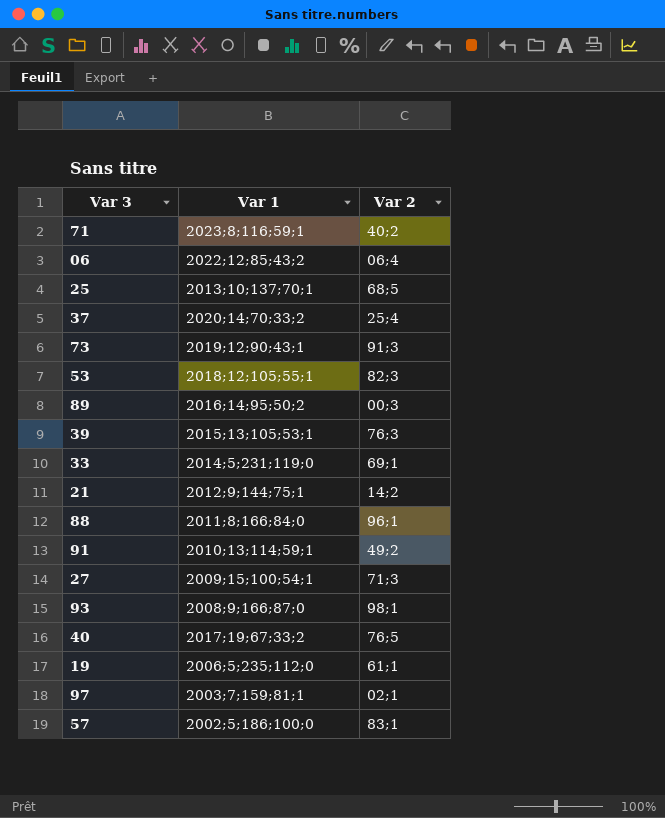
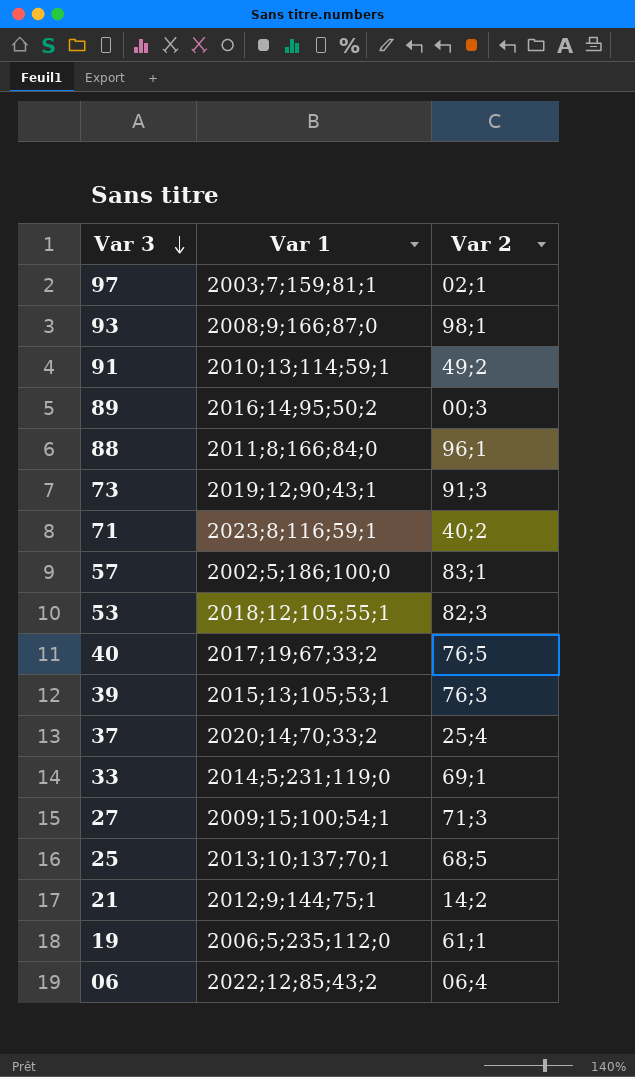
row order: none -> Var 3 descending

